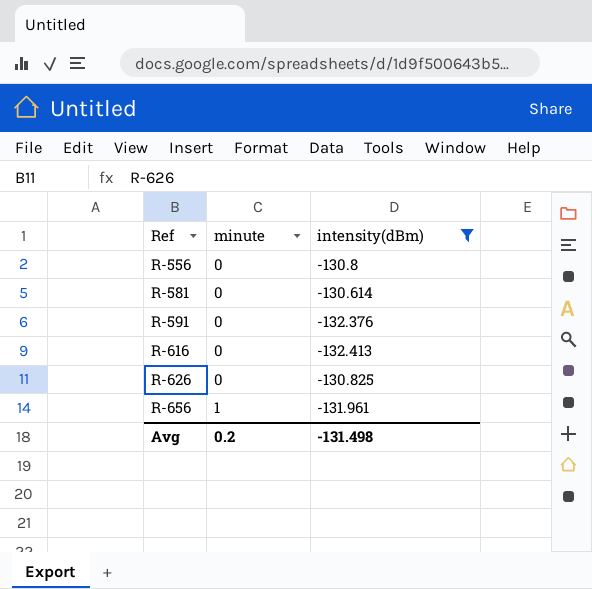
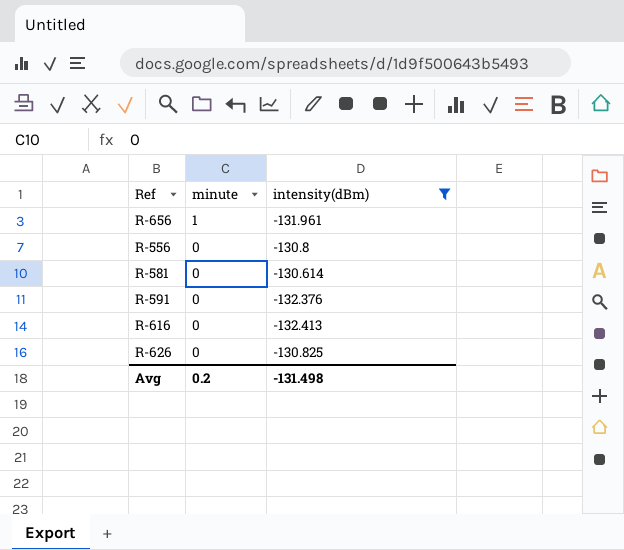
row order: Ref ascending -> minute descending

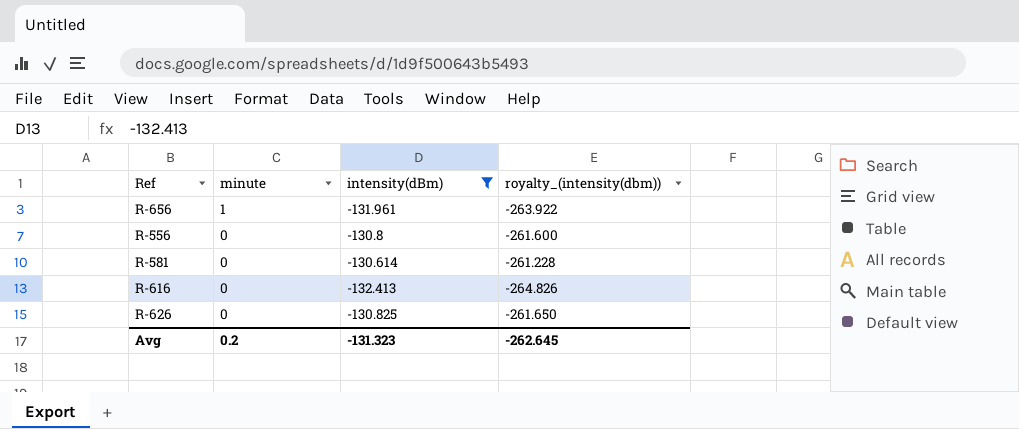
column royalty_(intensity(dbm)) | formula: none -> [intensity(dBm)] * 2
row R-591: 0 | -132.376 -> none
Avg | intensity(dBm): -131.498 -> -131.323

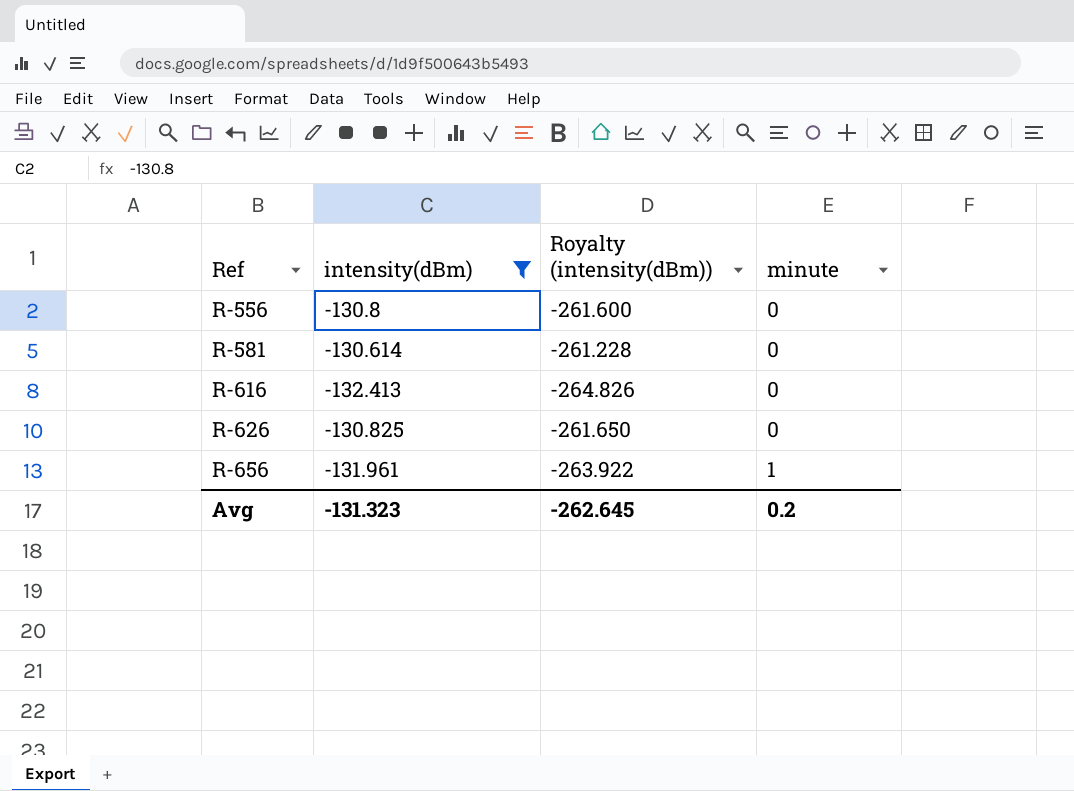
row order: minute descending -> Ref ascending
column name: royalty_(intensity(dbm)) -> Royalty (intensity(dBm))
column minute | position: 2 -> 4

